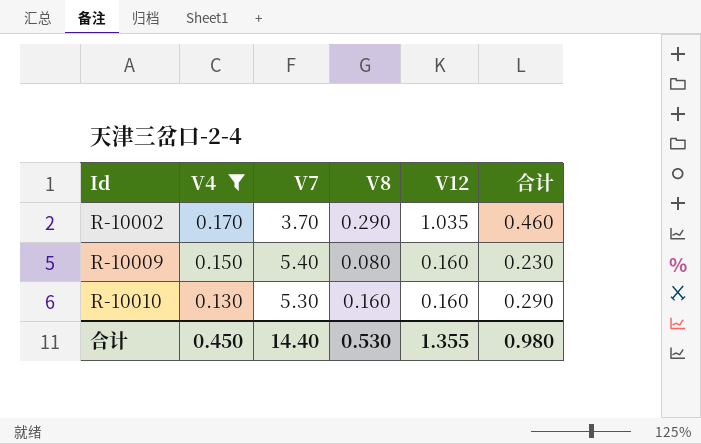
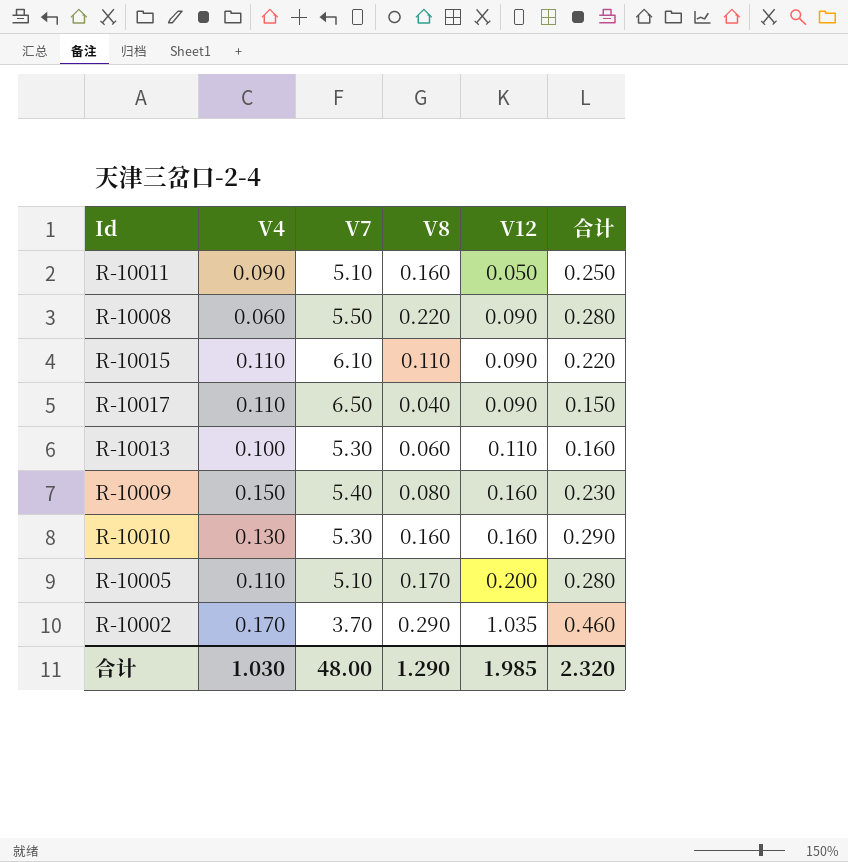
filter: V4 >= 0.130 -> none
row order: Id ascending -> V12 ascending
合计 | V4: 0.450 -> 1.030
合计 | V7: 14.40 -> 48.00
合计 | V8: 0.530 -> 1.290
合计 | V12: 1.355 -> 1.985
合计 | 合计: 0.980 -> 2.320

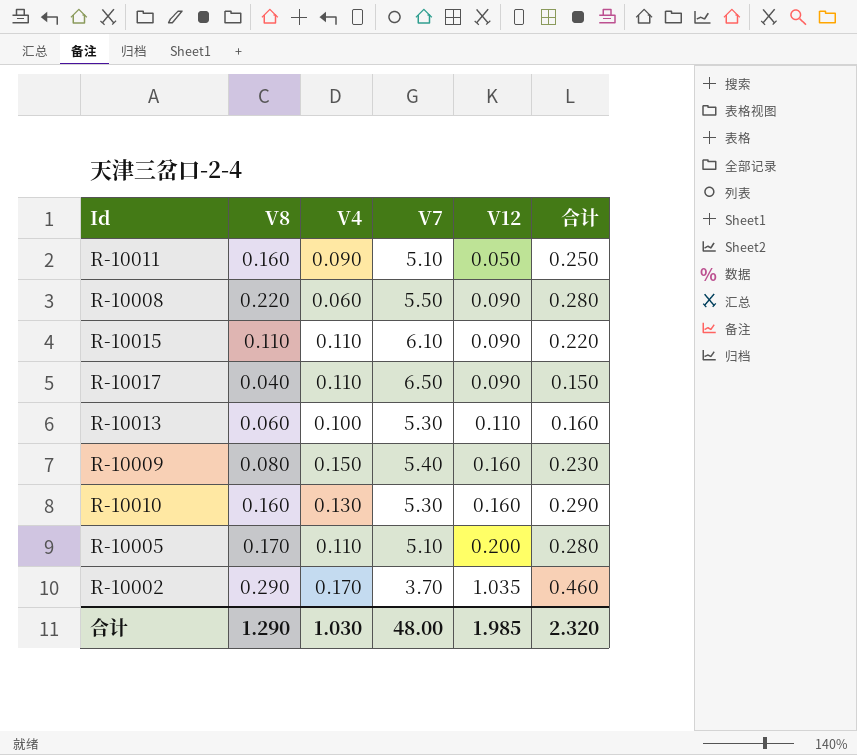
column V8 | position: 4 -> 2

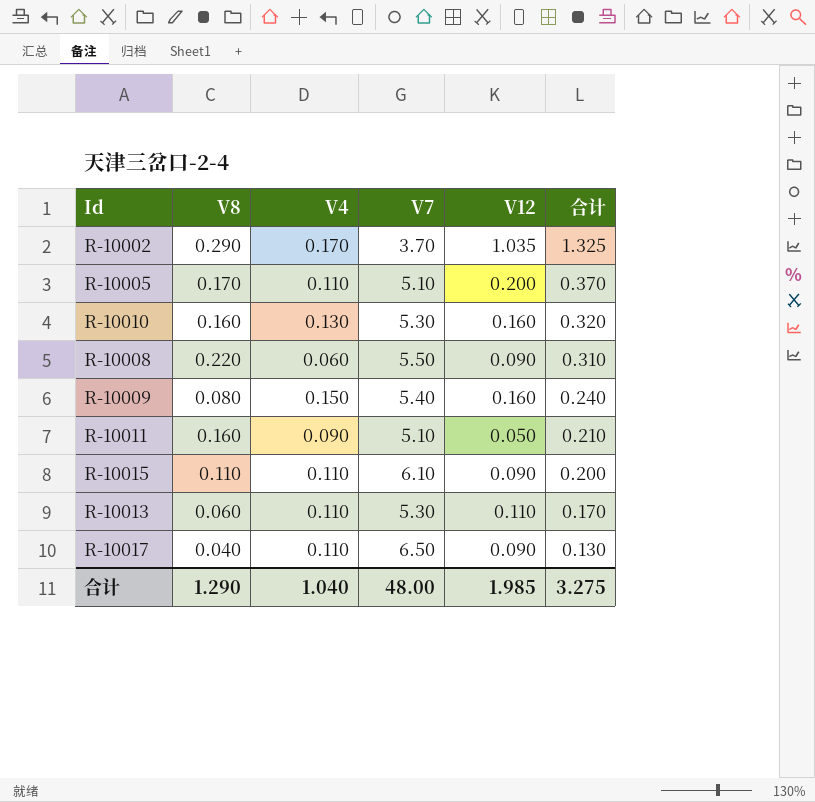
row order: V12 ascending -> 合计 descending
column 合计 | formula: [V8] + [V4] -> [V8] + [V12]
R-10013 | V4: 0.100 -> 0.110
合计 | V4: 1.030 -> 1.040
合计 | 合计: 2.320 -> 3.275

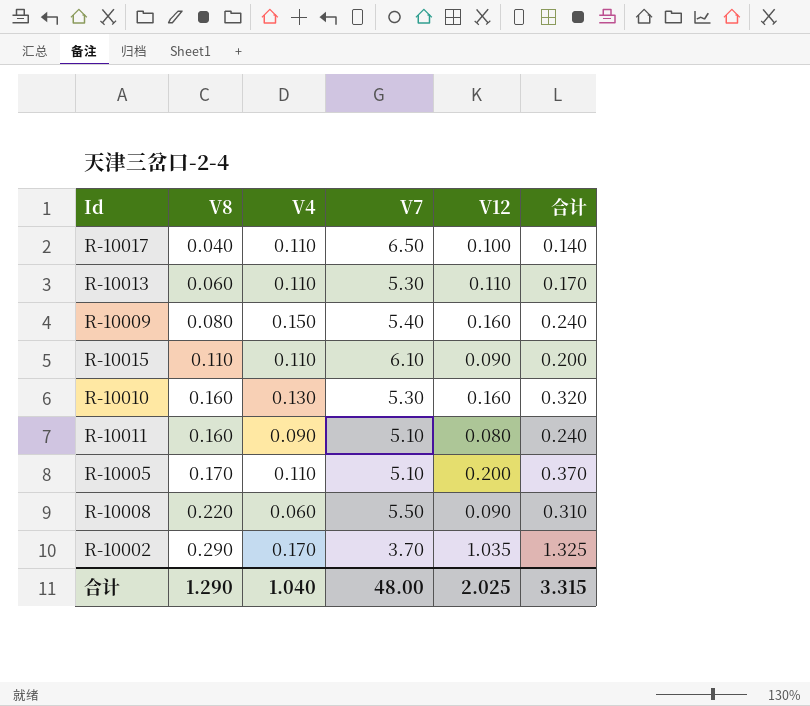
row order: 合计 descending -> V8 ascending
R-10017 | V12: 0.090 -> 0.100
R-10017 | 合计: 0.130 -> 0.140
R-10011 | V12: 0.050 -> 0.080
R-10011 | 合计: 0.210 -> 0.240
合计 | V12: 1.985 -> 2.025
合计 | 合计: 3.275 -> 3.315

